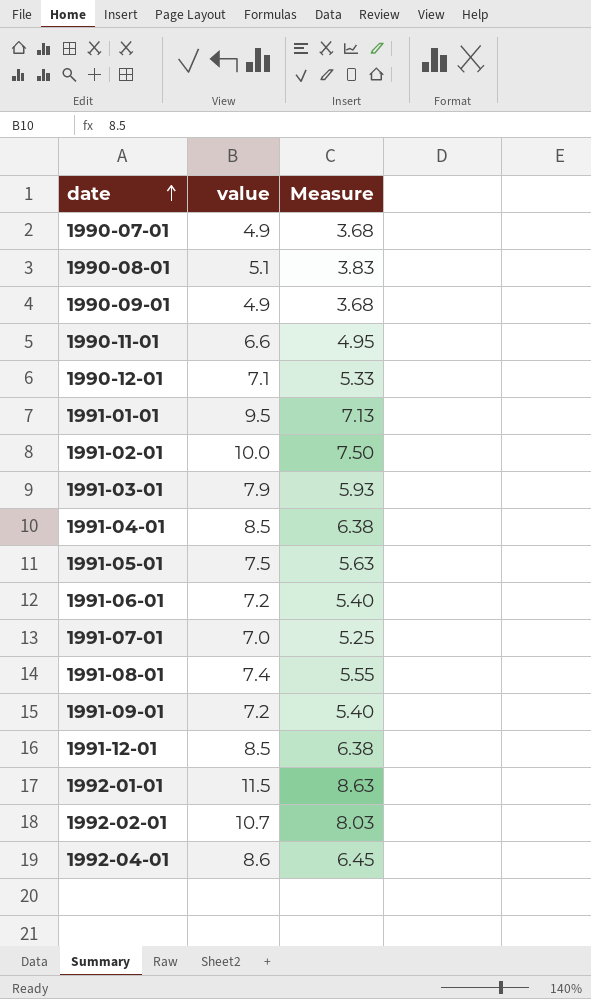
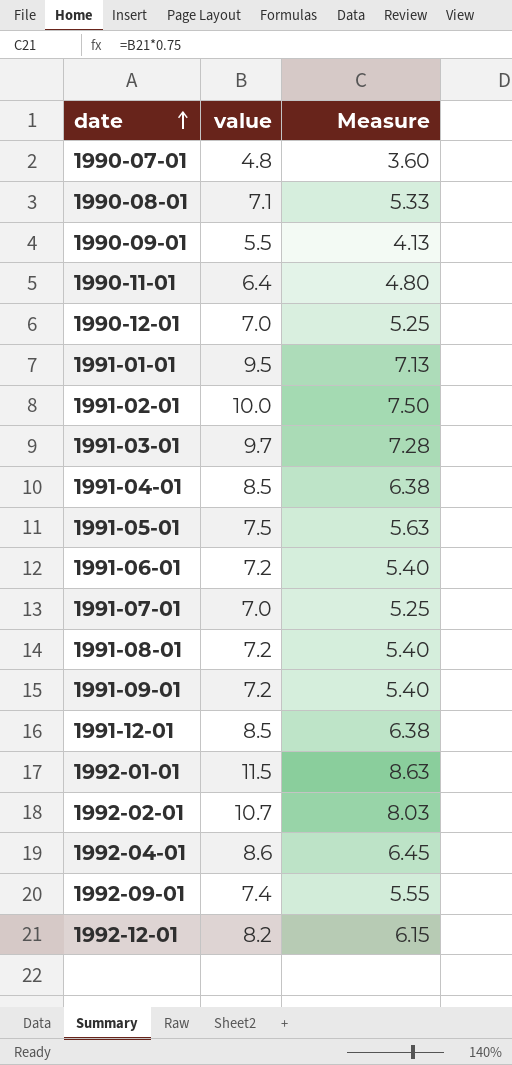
1990-07-01 | value: 4.9 -> 4.8
1990-07-01 | Measure: 3.68 -> 3.60
1990-08-01 | value: 5.1 -> 7.1
1990-08-01 | Measure: 3.83 -> 5.33
1990-09-01 | value: 4.9 -> 5.5
1990-09-01 | Measure: 3.68 -> 4.13
1990-11-01 | value: 6.6 -> 6.4
1990-11-01 | Measure: 4.95 -> 4.80
1990-12-01 | value: 7.1 -> 7.0
1990-12-01 | Measure: 5.33 -> 5.25
1991-03-01 | value: 7.9 -> 9.7
1991-03-01 | Measure: 5.93 -> 7.28
1991-08-01 | value: 7.4 -> 7.2
1991-08-01 | Measure: 5.55 -> 5.40
row 1992-09-01: none -> 7.4 | 5.55
row 1992-12-01: none -> 8.2 | 6.15

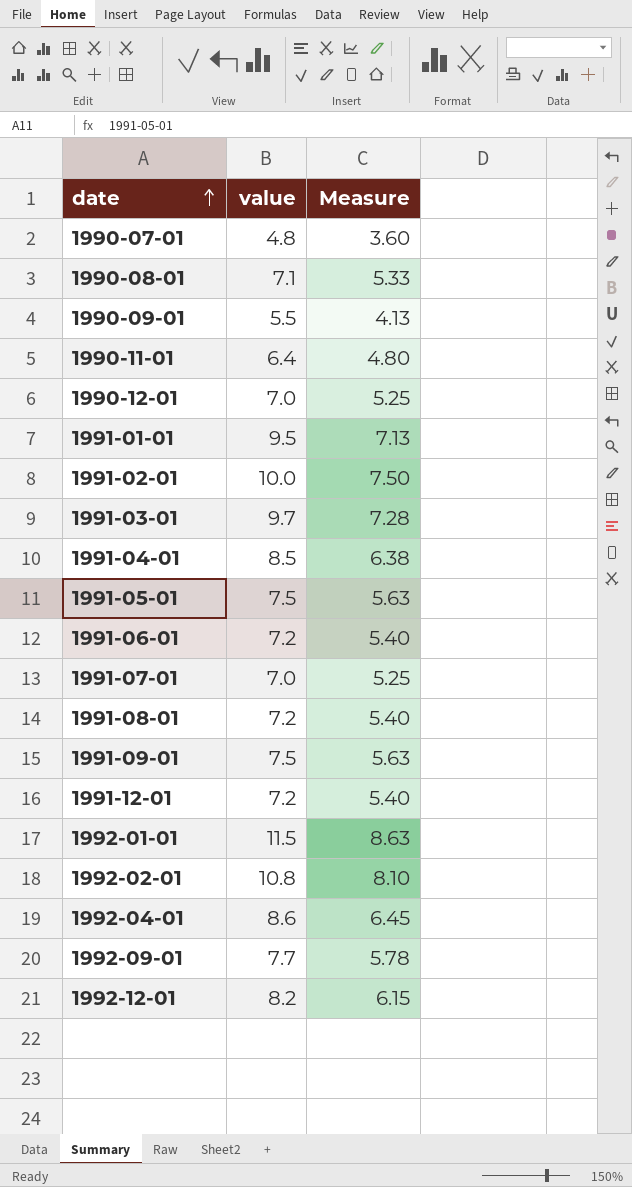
1991-09-01 | value: 7.2 -> 7.5
1991-09-01 | Measure: 5.40 -> 5.63
1991-12-01 | value: 8.5 -> 7.2
1991-12-01 | Measure: 6.38 -> 5.40
1992-02-01 | value: 10.7 -> 10.8
1992-02-01 | Measure: 8.03 -> 8.10
1992-09-01 | value: 7.4 -> 7.7
1992-09-01 | Measure: 5.55 -> 5.78

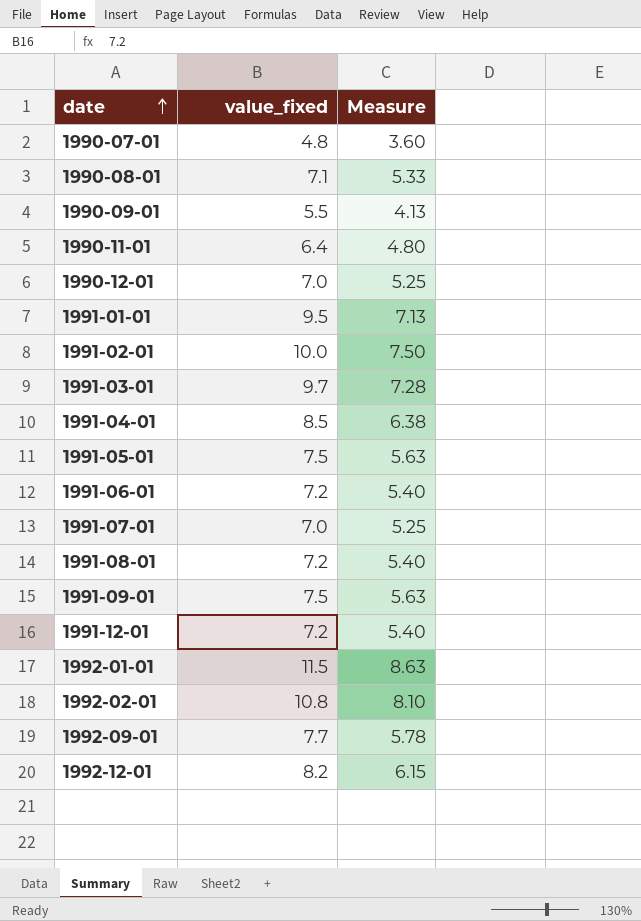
column name: value -> value_fixed
row 1992-04-01: 8.6 | 6.45 -> none

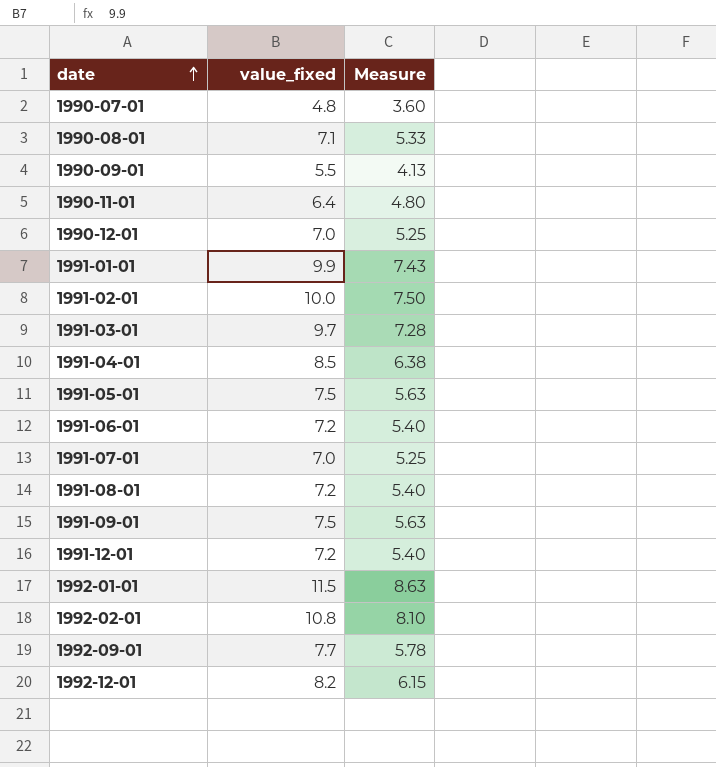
1991-01-01 | value_fixed: 9.5 -> 9.9
1991-01-01 | Measure: 7.13 -> 7.43

